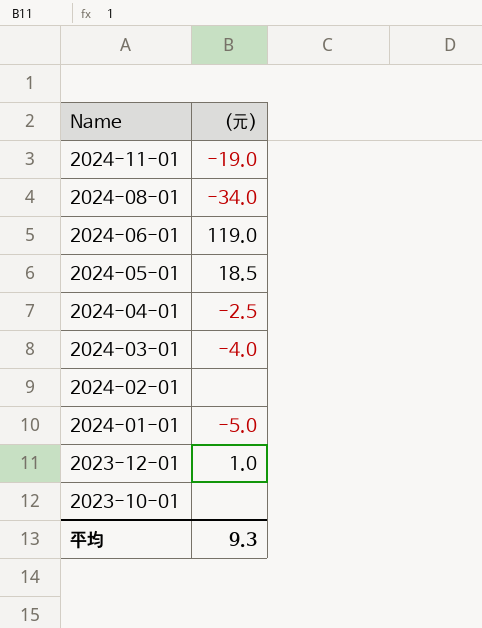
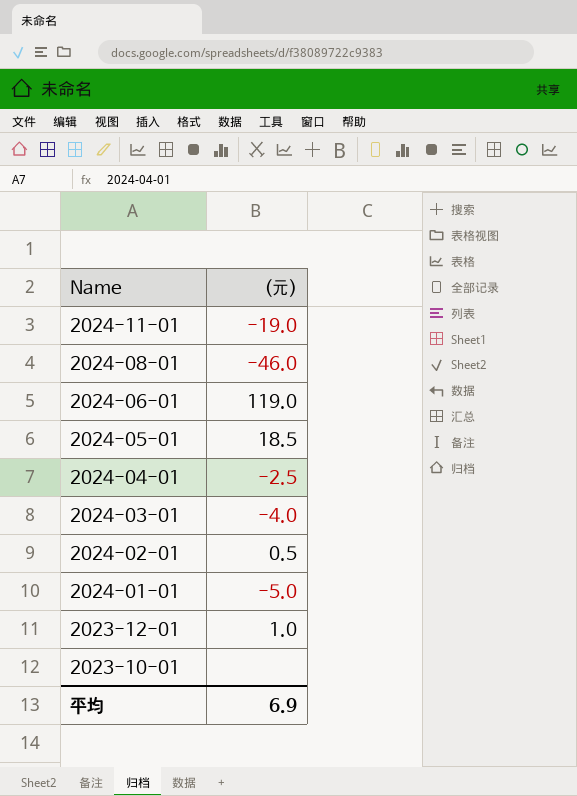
2024-08-01 | (元): -34.0 -> -46.0
2024-02-01 | (元): none -> 0.5
平均 | (元): 9.3 -> 6.9

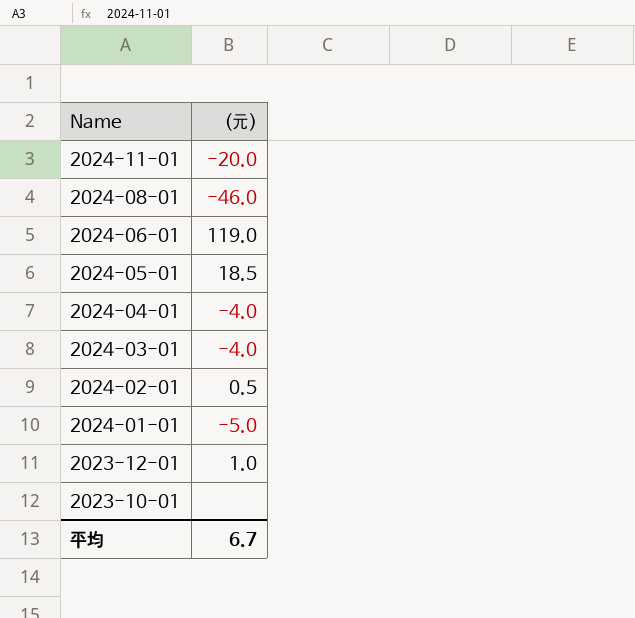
2024-11-01 | (元): -19.0 -> -20.0
2024-04-01 | (元): -2.5 -> -4.0
平均 | (元): 6.9 -> 6.7

